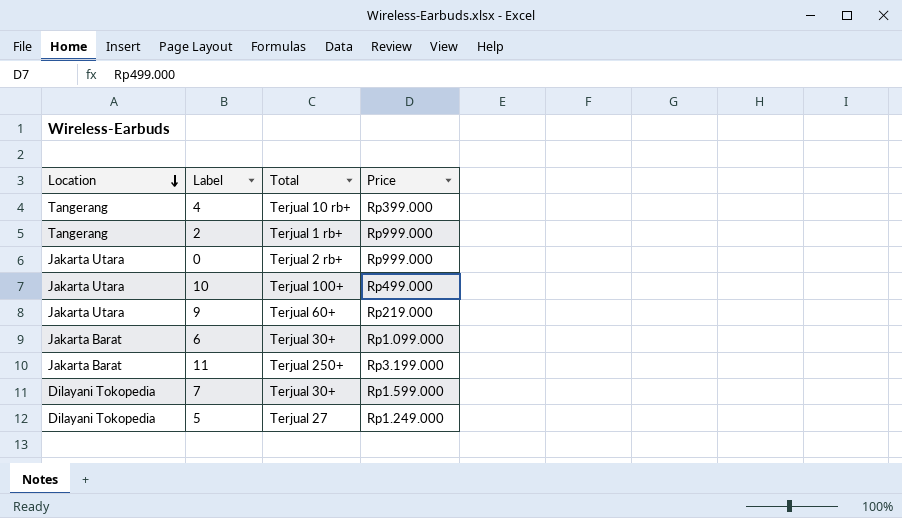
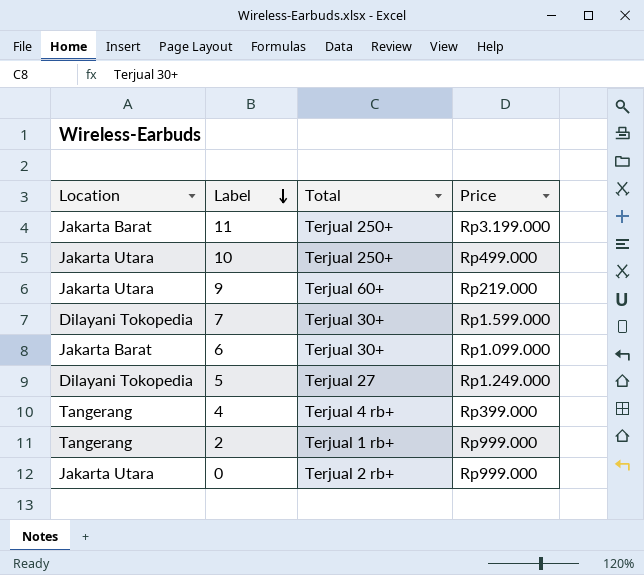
row order: Location descending -> Label descending
10 | Total: Terjual 100+ -> Terjual 250+
4 | Total: Terjual 10 rb+ -> Terjual 4 rb+

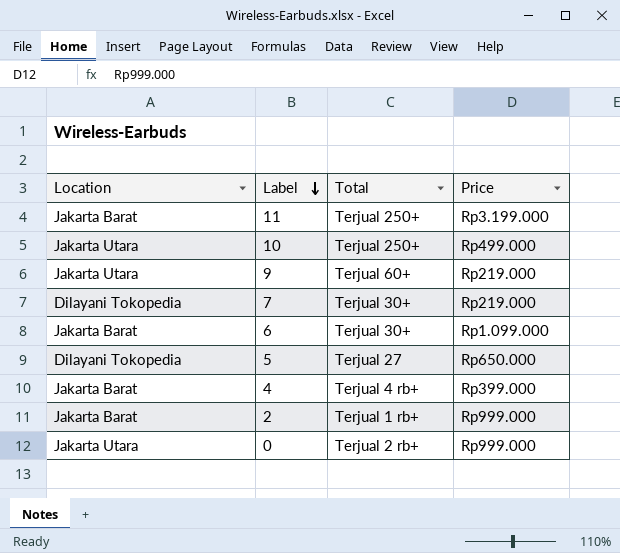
7 | Price: Rp1.599.000 -> Rp219.000
5 | Price: Rp1.249.000 -> Rp650.000
4 | Location: Tangerang -> Jakarta Barat
2 | Location: Tangerang -> Jakarta Barat

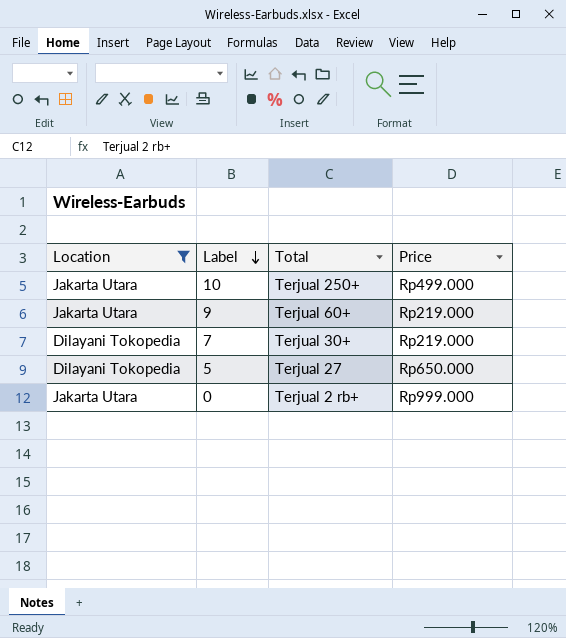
filter: none -> Location != Jakarta Barat

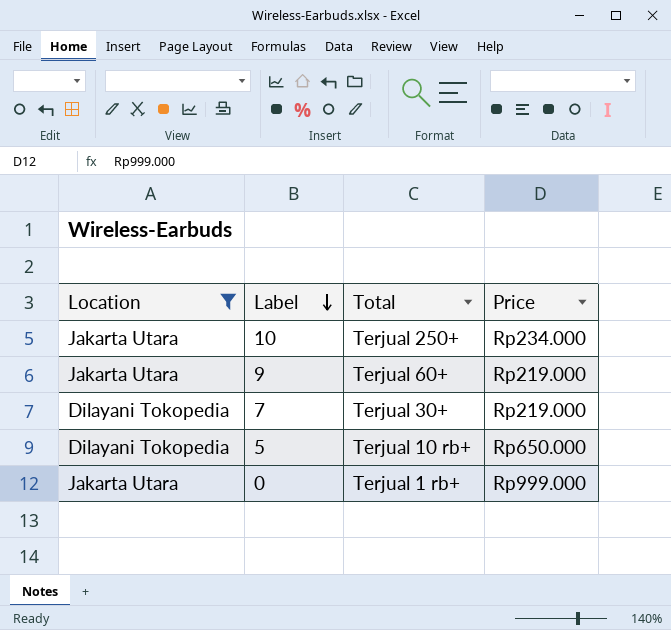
10 | Price: Rp499.000 -> Rp234.000
5 | Total: Terjual 27 -> Terjual 10 rb+
0 | Total: Terjual 2 rb+ -> Terjual 1 rb+

